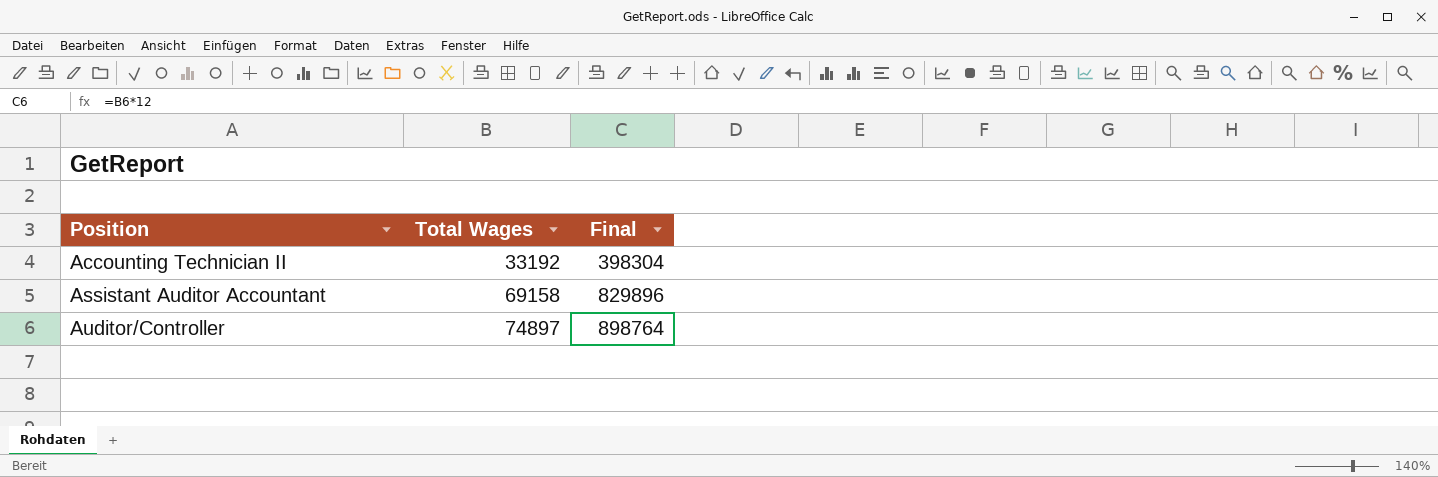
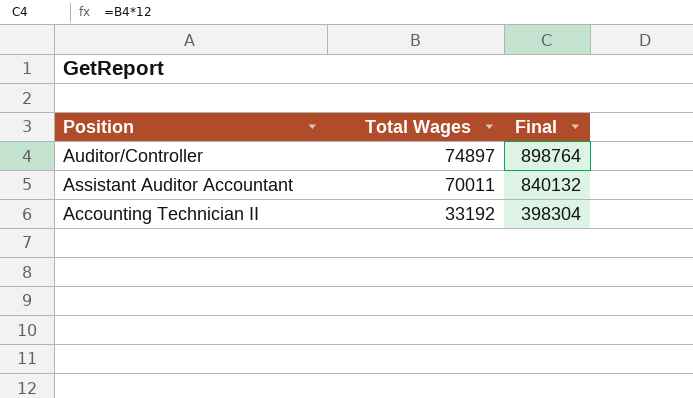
row order: Position ascending -> Position descending
Assistant Auditor Accountant | Total Wages: 69158 -> 70011
Assistant Auditor Accountant | Final: 829896 -> 840132

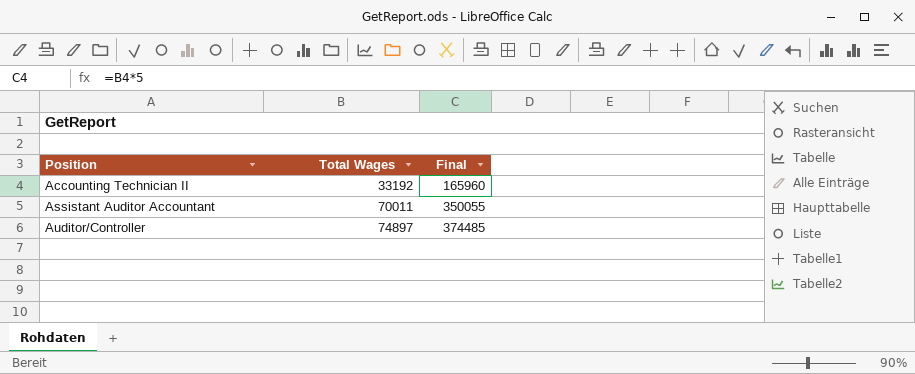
row order: Position descending -> Position ascending
column Final | formula: [Total Wages] * 12 -> [Total Wages] * 5

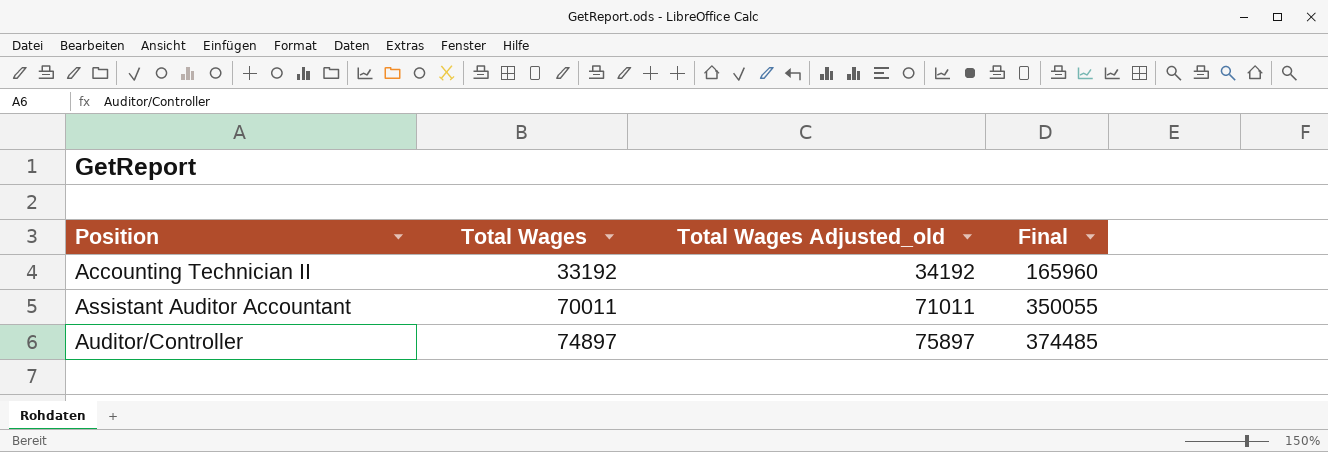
column Total Wages Adjusted_old | formula: none -> [Total Wages] + 1000

